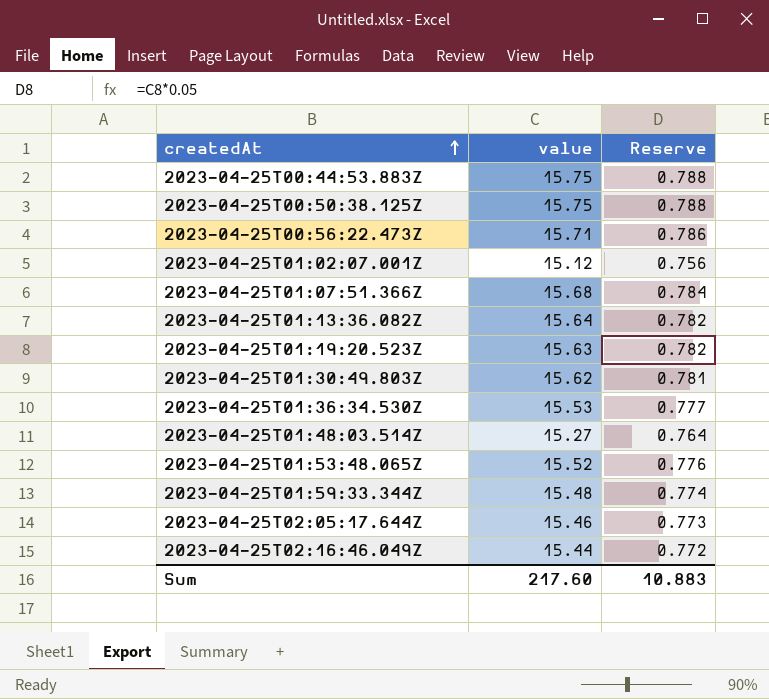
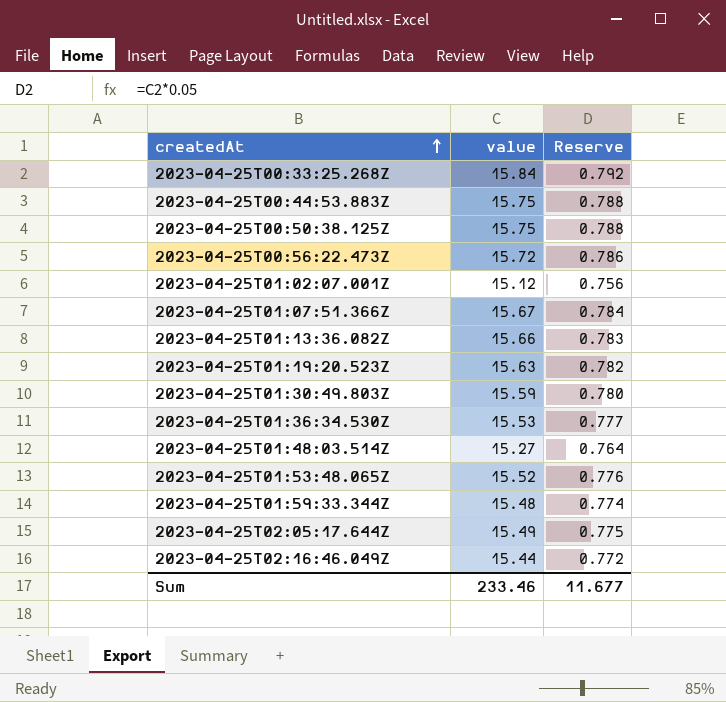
row 2023-04-25T00:33:25.268Z: none -> 15.84 | 0.792
2023-04-25T00:56:22.473Z | value: 15.71 -> 15.72
2023-04-25T01:07:51.366Z | value: 15.68 -> 15.67
2023-04-25T01:13:36.082Z | value: 15.64 -> 15.66
2023-04-25T01:13:36.082Z | Reserve: 0.782 -> 0.783
2023-04-25T01:30:49.803Z | value: 15.62 -> 15.59
2023-04-25T01:30:49.803Z | Reserve: 0.781 -> 0.780
2023-04-25T02:05:17.644Z | value: 15.46 -> 15.49
2023-04-25T02:05:17.644Z | Reserve: 0.773 -> 0.775
Sum | value: 217.60 -> 233.46
Sum | Reserve: 10.883 -> 11.677

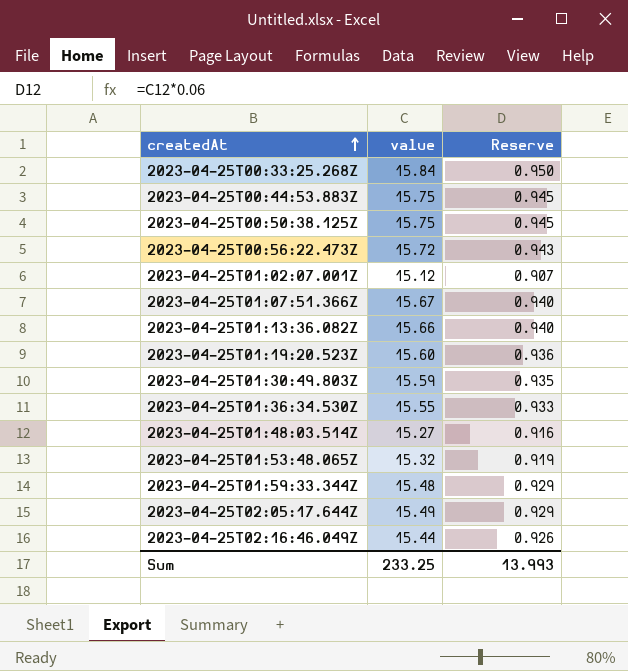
column Reserve | formula: [value] * 0.05 -> [value] * 0.06
2023-04-25T01:19:20.523Z | value: 15.63 -> 15.60
2023-04-25T01:36:34.530Z | value: 15.53 -> 15.55
2023-04-25T01:53:48.065Z | value: 15.52 -> 15.32
Sum | value: 233.46 -> 233.25
Sum | Reserve: 11.677 -> 13.993

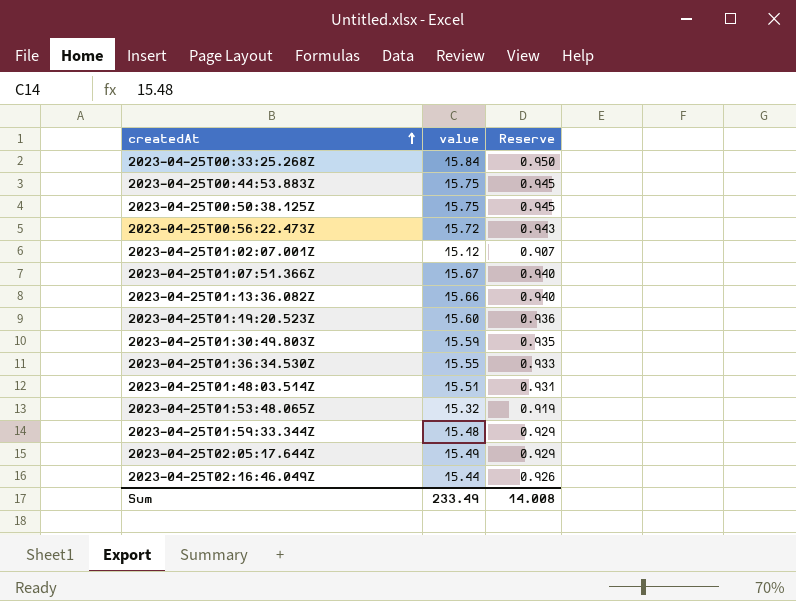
2023-04-25T01:48:03.514Z | value: 15.27 -> 15.51
2023-04-25T01:48:03.514Z | Reserve: 0.916 -> 0.931
Sum | value: 233.25 -> 233.49
Sum | Reserve: 13.993 -> 14.008

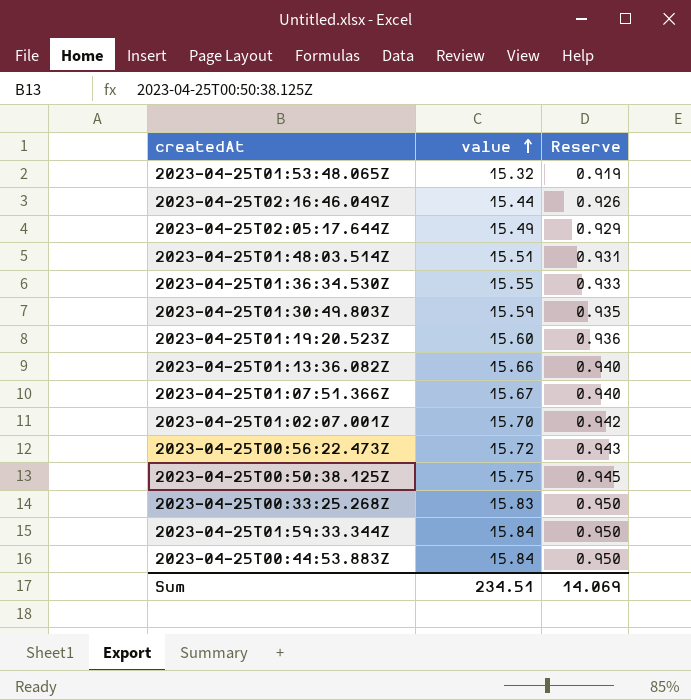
row order: createdAt ascending -> value ascending
2023-04-25T01:02:07.001Z | value: 15.12 -> 15.70
2023-04-25T01:02:07.001Z | Reserve: 0.907 -> 0.942
2023-04-25T00:33:25.268Z | value: 15.84 -> 15.83
2023-04-25T01:59:33.344Z | value: 15.48 -> 15.84
2023-04-25T01:59:33.344Z | Reserve: 0.929 -> 0.950
2023-04-25T00:44:53.883Z | value: 15.75 -> 15.84
2023-04-25T00:44:53.883Z | Reserve: 0.945 -> 0.950
Sum | value: 233.49 -> 234.51
Sum | Reserve: 14.008 -> 14.069

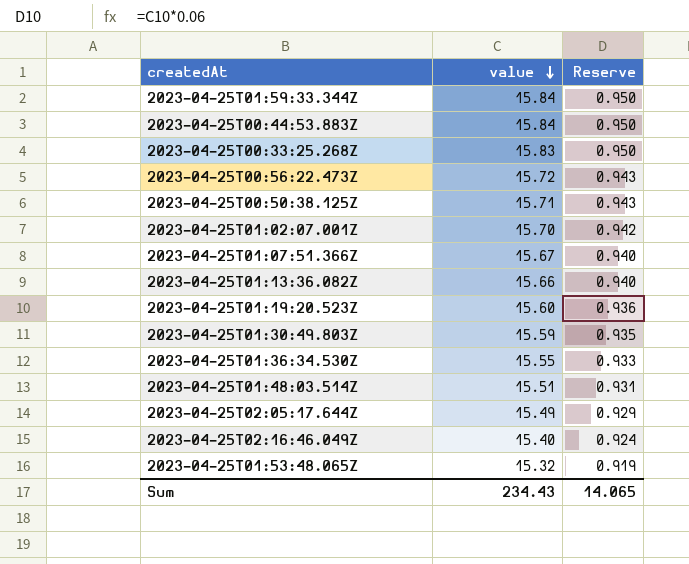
row order: value ascending -> value descending
2023-04-25T00:50:38.125Z | value: 15.75 -> 15.71
2023-04-25T00:50:38.125Z | Reserve: 0.945 -> 0.943
2023-04-25T02:16:46.049Z | value: 15.44 -> 15.40
2023-04-25T02:16:46.049Z | Reserve: 0.926 -> 0.924
Sum | value: 234.51 -> 234.43
Sum | Reserve: 14.069 -> 14.065

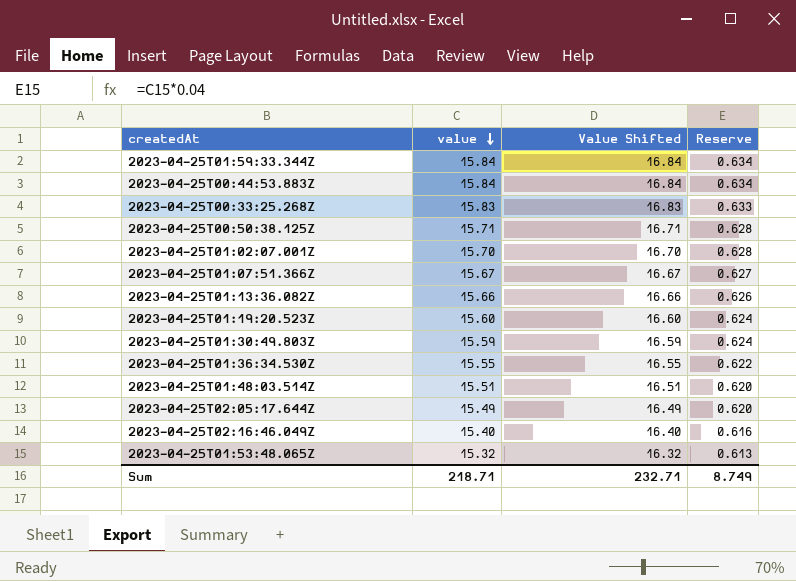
column Value Shifted | formula: none -> [value] + 1
column Reserve | formula: [value] * 0.06 -> [value] * 0.04
row 2023-04-25T00:56:22.473Z: 15.72 | 0.943 -> none
Sum | value: 234.43 -> 218.71
Sum | Reserve: 14.065 -> 8.749

